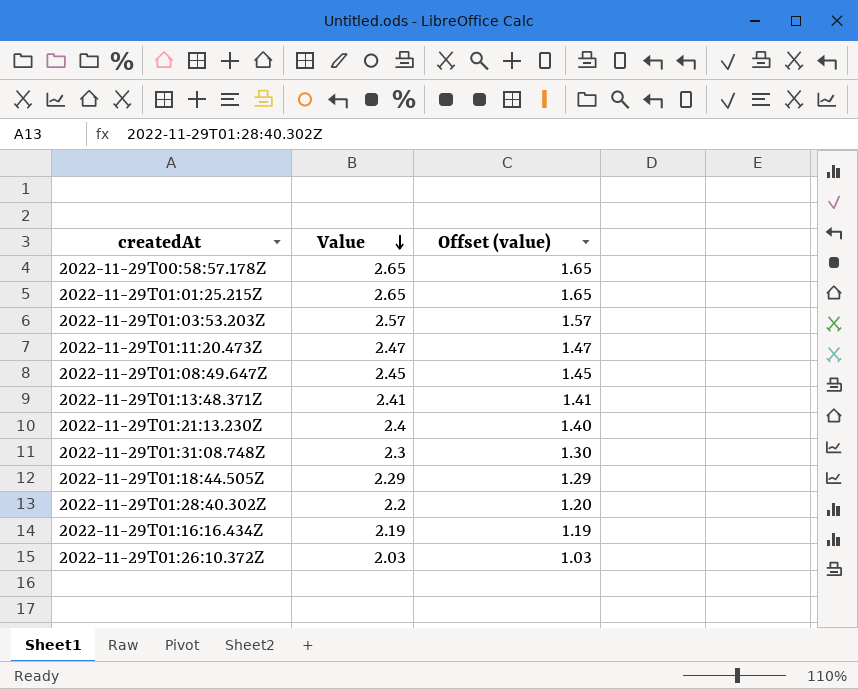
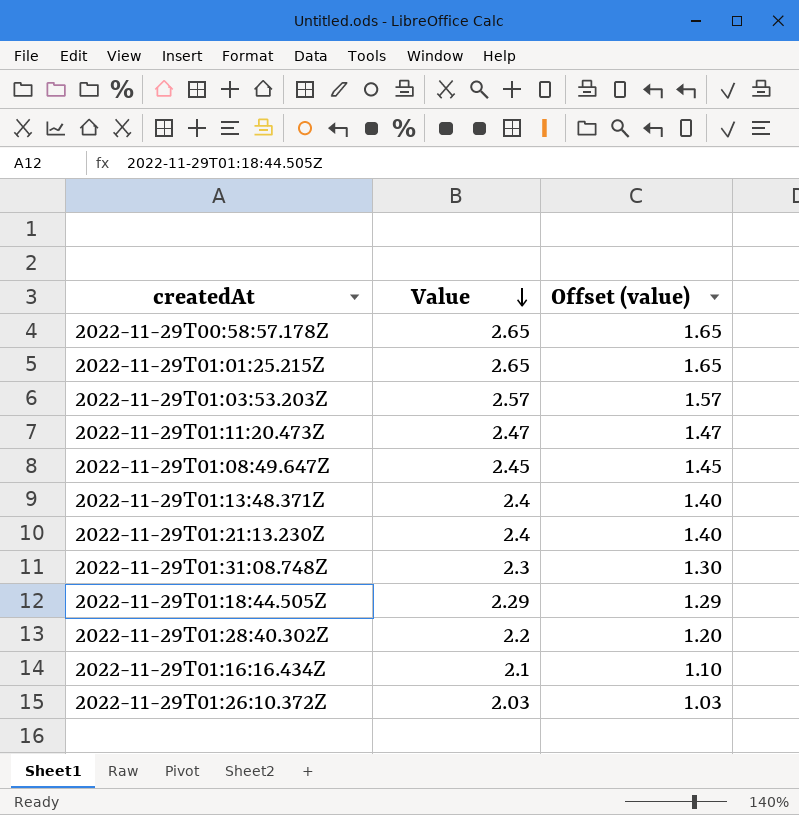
2022-11-29T01:13:48.371Z | Value: 2.41 -> 2.4
2022-11-29T01:13:48.371Z | Offset (value): 1.41 -> 1.40
2022-11-29T01:16:16.434Z | Value: 2.19 -> 2.1
2022-11-29T01:16:16.434Z | Offset (value): 1.19 -> 1.10

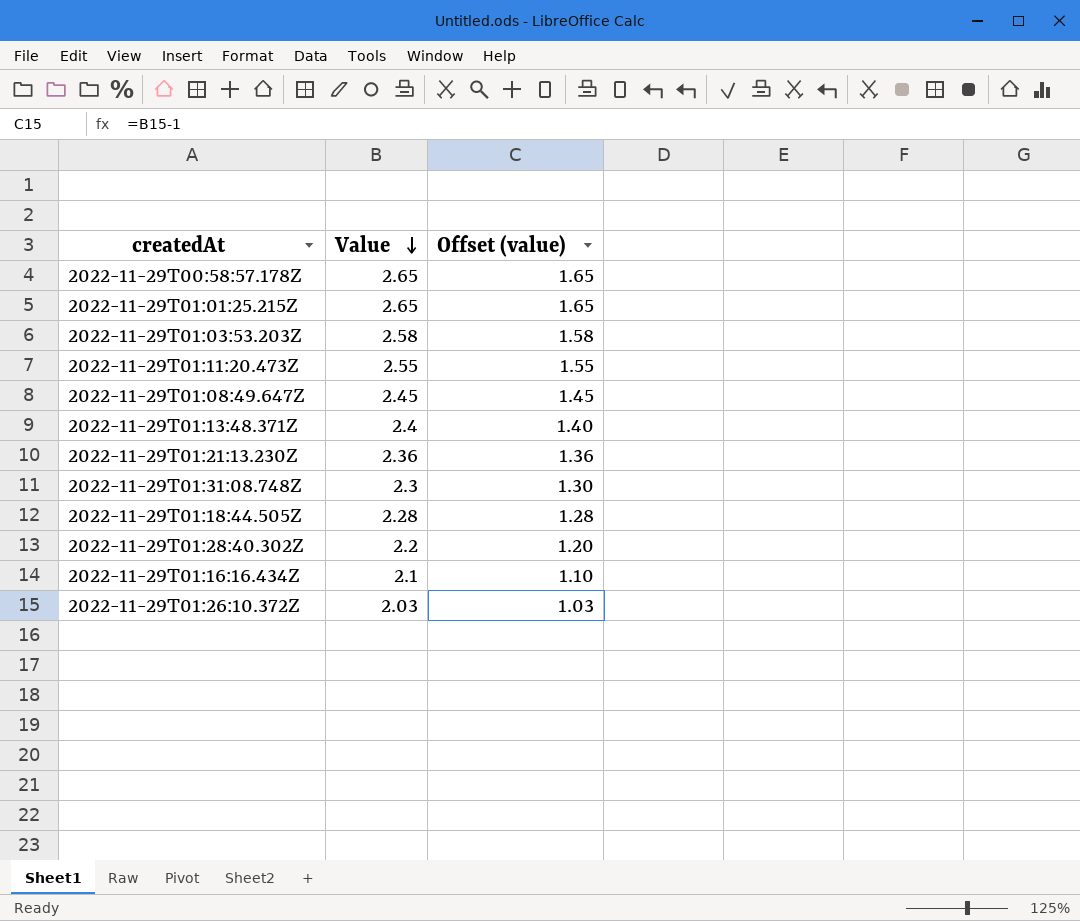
2022-11-29T01:03:53.203Z | Value: 2.57 -> 2.58
2022-11-29T01:03:53.203Z | Offset (value): 1.57 -> 1.58
2022-11-29T01:11:20.473Z | Value: 2.47 -> 2.55
2022-11-29T01:11:20.473Z | Offset (value): 1.47 -> 1.55
2022-11-29T01:21:13.230Z | Value: 2.4 -> 2.36
2022-11-29T01:21:13.230Z | Offset (value): 1.40 -> 1.36
2022-11-29T01:18:44.505Z | Value: 2.29 -> 2.28
2022-11-29T01:18:44.505Z | Offset (value): 1.29 -> 1.28

